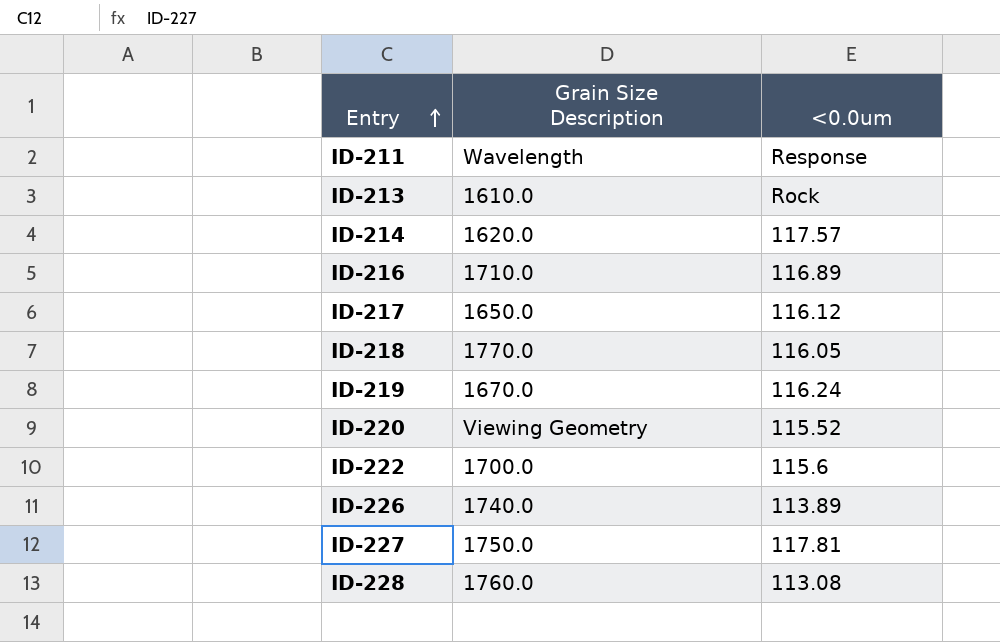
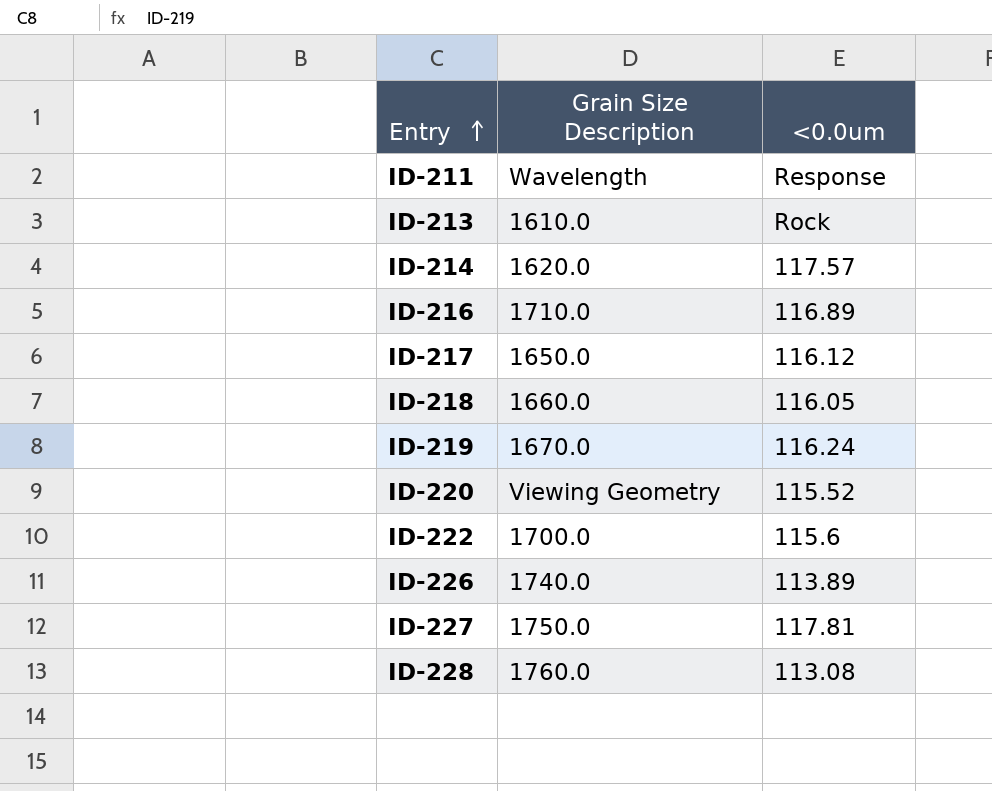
ID-218 | Grain Size Description: 1770.0 -> 1660.0

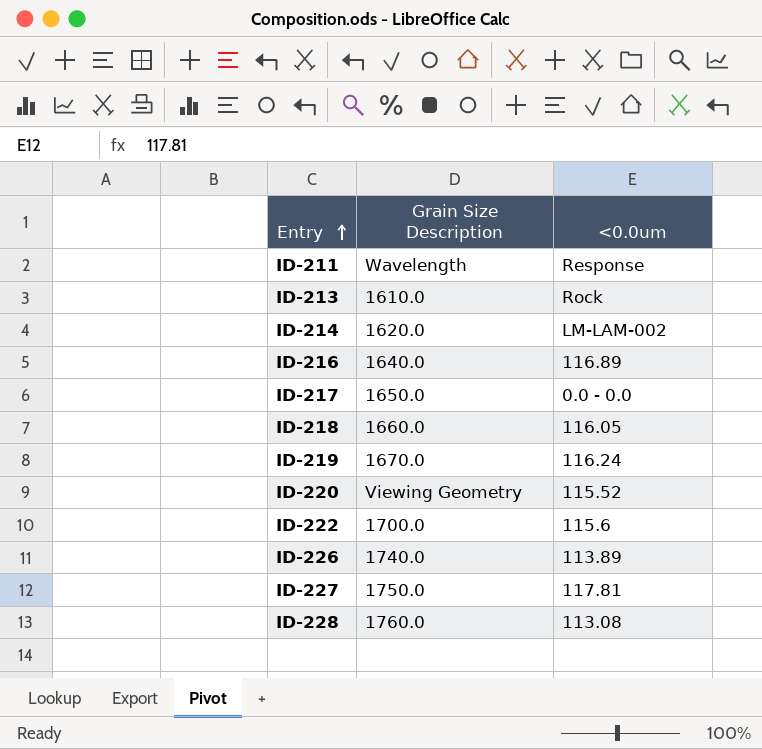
ID-214 | <0.0um: 117.57 -> LM-LAM-002
ID-216 | Grain Size Description: 1710.0 -> 1640.0
ID-217 | <0.0um: 116.12 -> 0.0 - 0.0

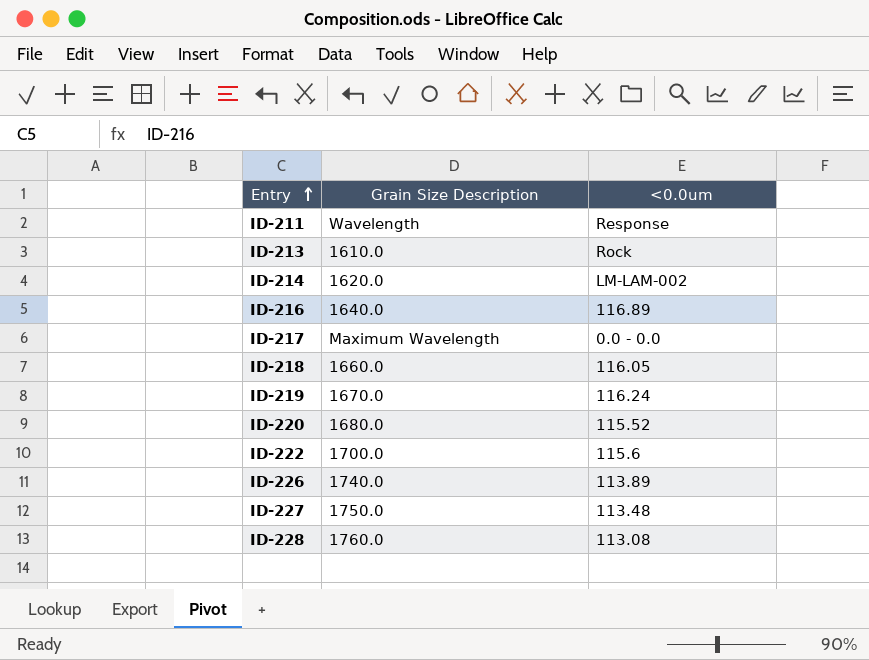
ID-217 | Grain Size Description: 1650.0 -> Maximum Wavelength
ID-220 | Grain Size Description: Viewing Geometry -> 1680.0
ID-227 | <0.0um: 117.81 -> 113.48

